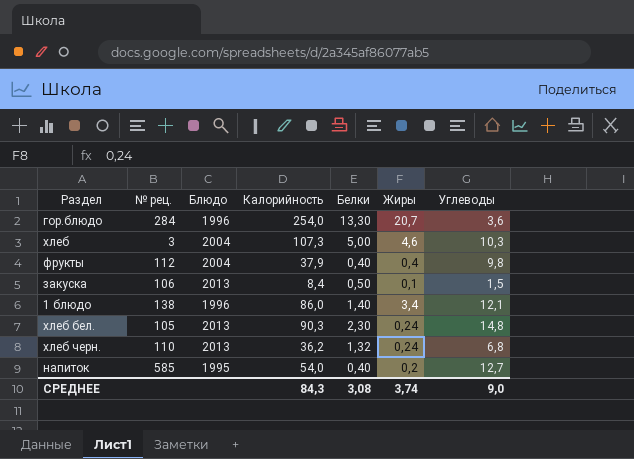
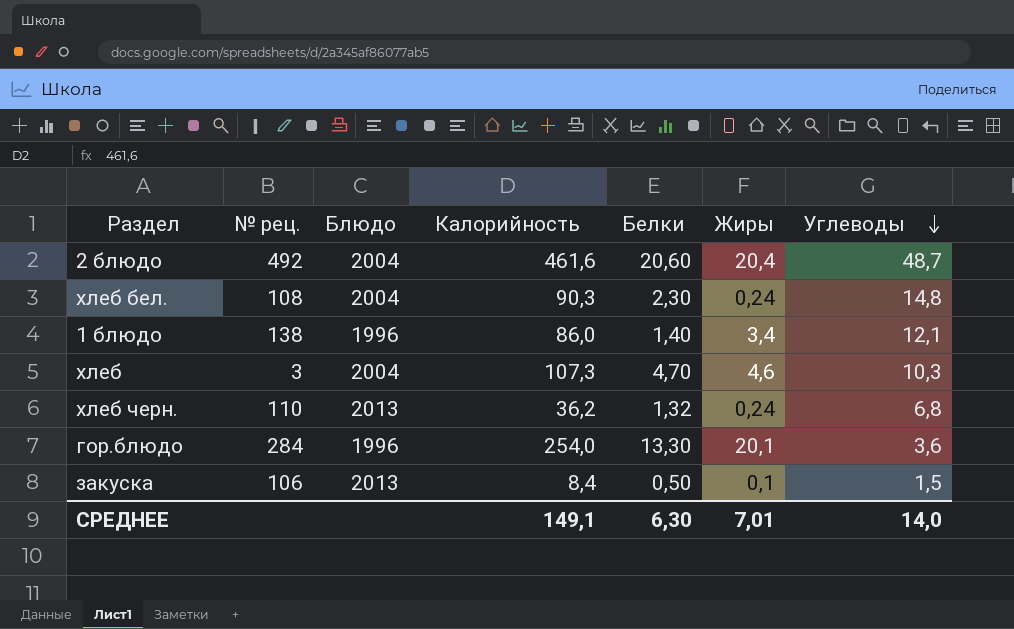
row order: none -> Углеводы descending
row фрукты: 112 | 2004 | 37,9 | 0,40 | 0,4 | 9,8 -> none
row напиток: 585 | 1995 | 54,0 | 0,40 | 0,2 | 12,7 -> none
row 2 блюдо: none -> 492 | 2004 | 461,6 | 20,60 | 20,4 | 48,7
хлеб бел. | № рец.: 105 -> 108
хлеб бел. | Блюдо: 2013 -> 2004
хлеб | Белки: 5,00 -> 4,70
гор.блюдо | Жиры: 20,7 -> 20,1
СРЕДНЕЕ | Калорийность: 84,3 -> 149,1
СРЕДНЕЕ | Белки: 3,08 -> 6,30
СРЕДНЕЕ | Жиры: 3,74 -> 7,01
СРЕДНЕЕ | Углеводы: 9,0 -> 14,0

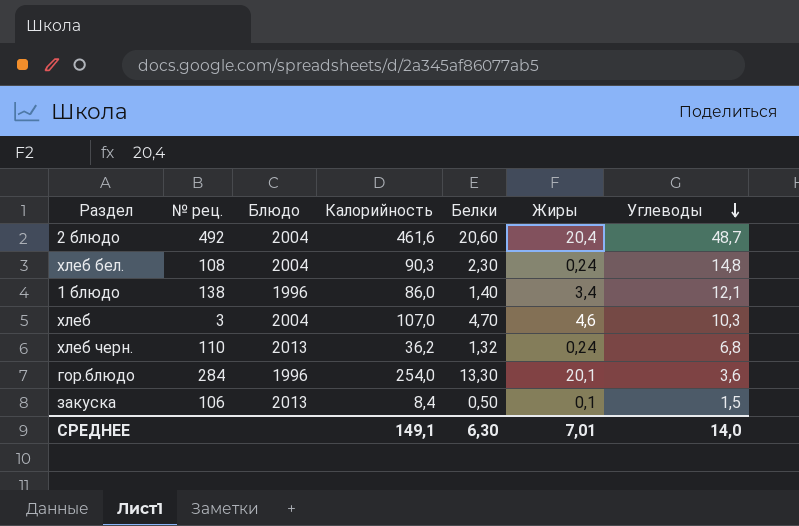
хлеб | Калорийность: 107,3 -> 107,0

